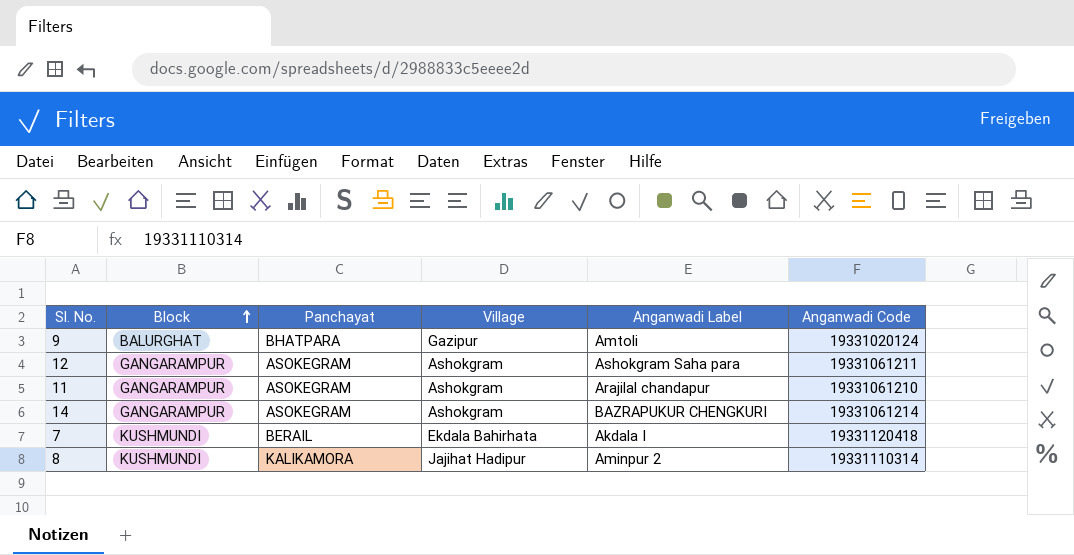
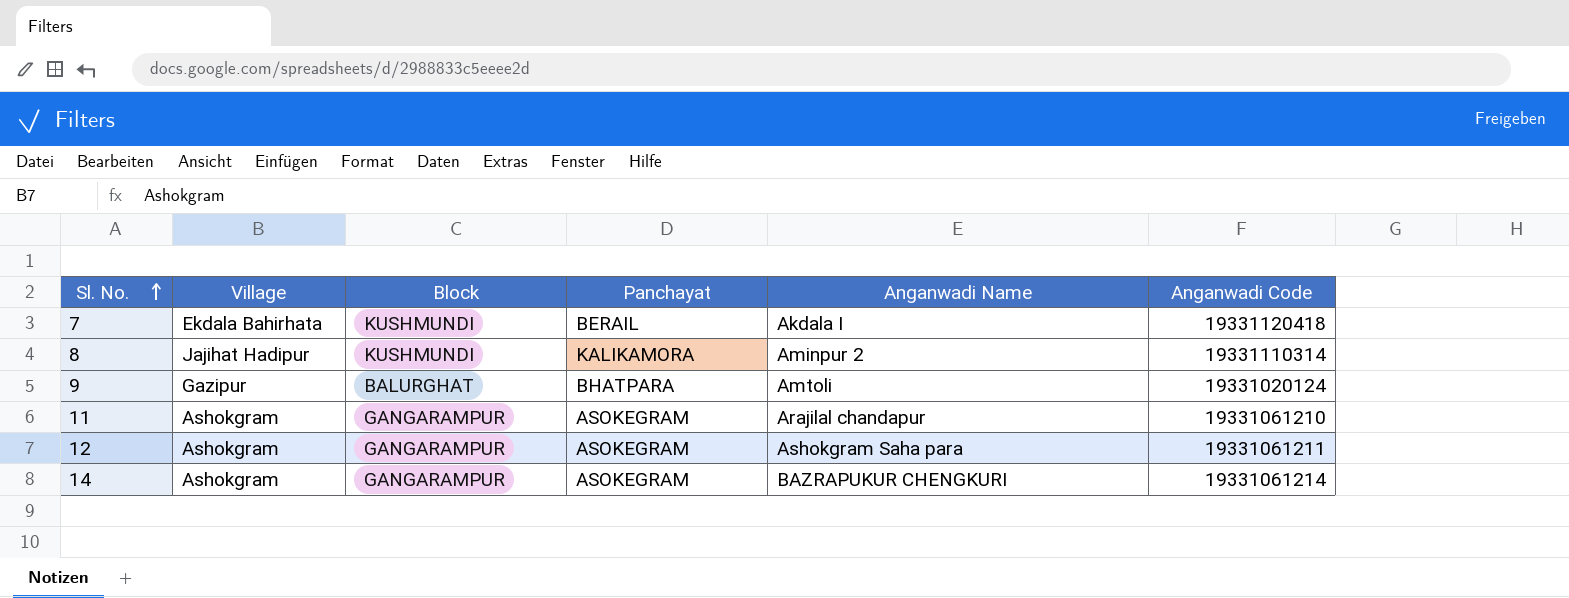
row order: Block ascending -> Sl. No. ascending
column Village | position: 4 -> 2
column name: Anganwadi Label -> Anganwadi Name

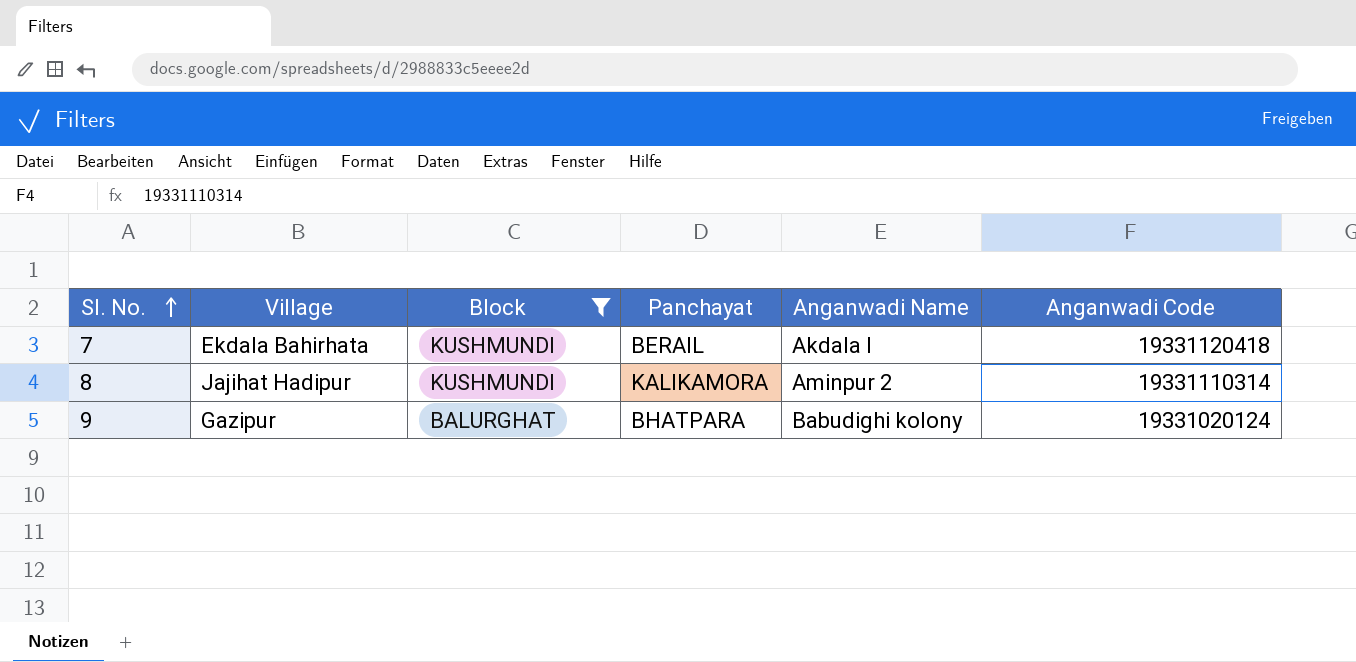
filter: none -> Block != GANGARAMPUR
9 | Anganwadi Name: Amtoli -> Babudighi kolony

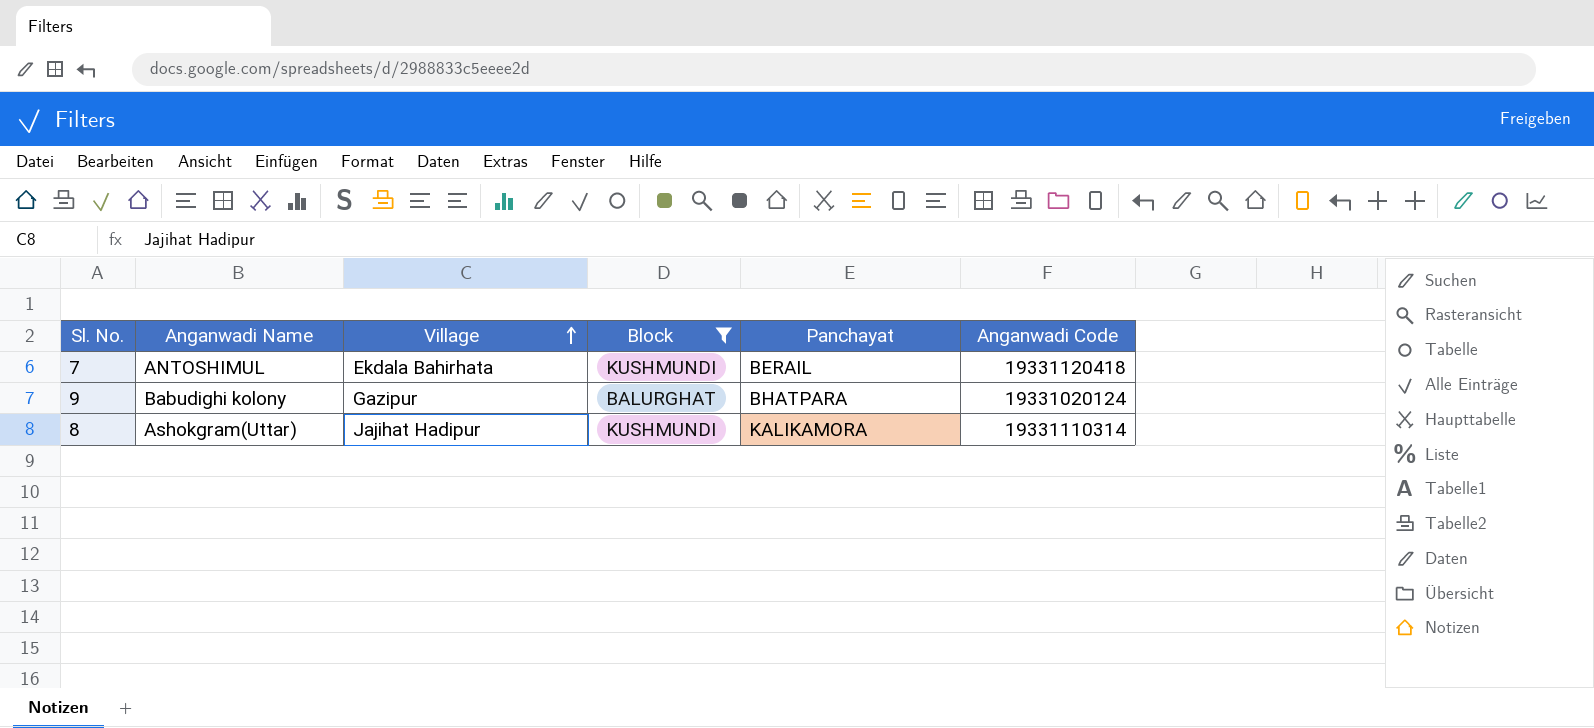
row order: Sl. No. ascending -> Village ascending
column Anganwadi Name | position: 5 -> 2
7 | Anganwadi Name: Akdala I -> ANTOSHIMUL
8 | Anganwadi Name: Aminpur 2 -> Ashokgram(Uttar)

